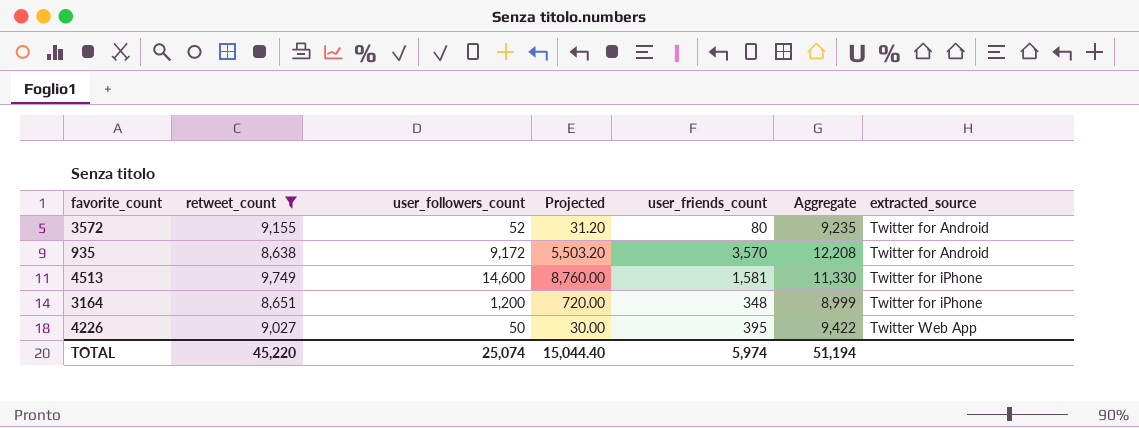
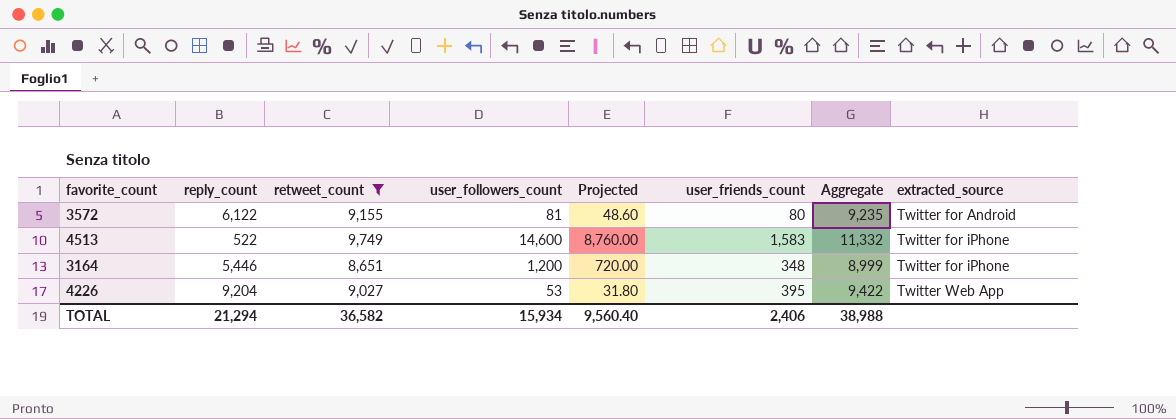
column reply_count | position: none -> 2
row 935: 8,638 | 9,172 | 5,503.20 | 3,570 | 12,208 | Twitter for Android -> none
3572 | user_followers_count: 52 -> 81
3572 | Projected: 31.20 -> 48.60
4513 | user_friends_count: 1,581 -> 1,583
4513 | Aggregate: 11,330 -> 11,332
4226 | user_followers_count: 50 -> 53
4226 | Projected: 30.00 -> 31.80
TOTAL | retweet_count: 45,220 -> 36,582
TOTAL | user_followers_count: 25,074 -> 15,934
TOTAL | Projected: 15,044.40 -> 9,560.40
TOTAL | user_friends_count: 5,974 -> 2,406
TOTAL | Aggregate: 51,194 -> 38,988

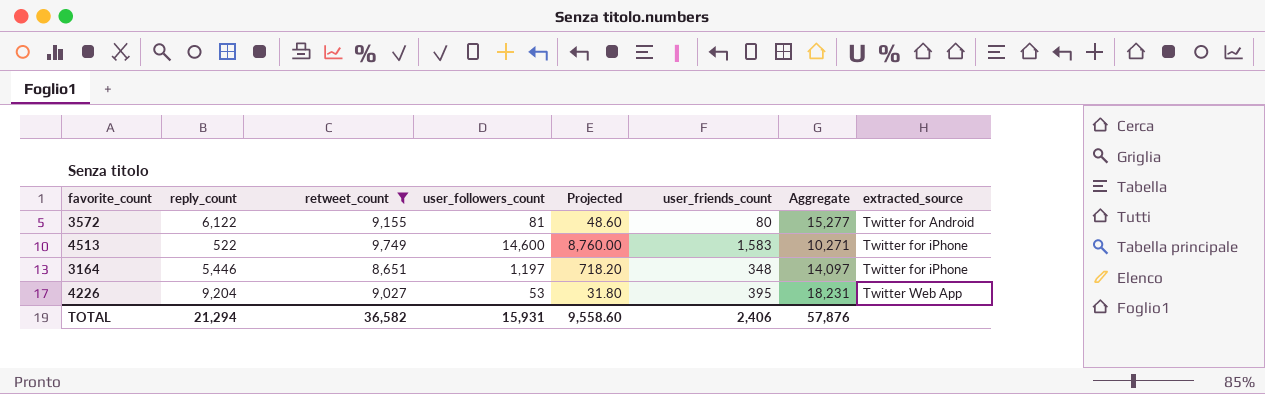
column Aggregate | formula: [retweet_count] + [user_friends_count] -> [reply_count] + [retweet_count]
3164 | user_followers_count: 1,200 -> 1,197
3164 | Projected: 720.00 -> 718.20
TOTAL | user_followers_count: 15,934 -> 15,931
TOTAL | Projected: 9,560.40 -> 9,558.60
TOTAL | Aggregate: 38,988 -> 57,876

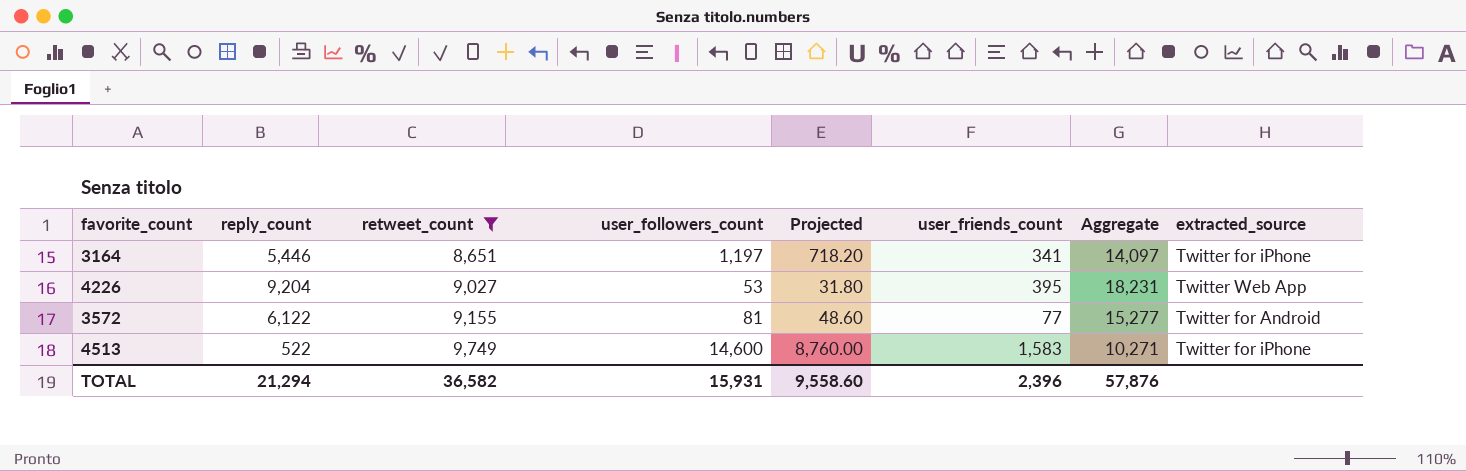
row order: extracted_source ascending -> retweet_count ascending
3164 | user_friends_count: 348 -> 341
3572 | user_friends_count: 80 -> 77
TOTAL | user_friends_count: 2,406 -> 2,396

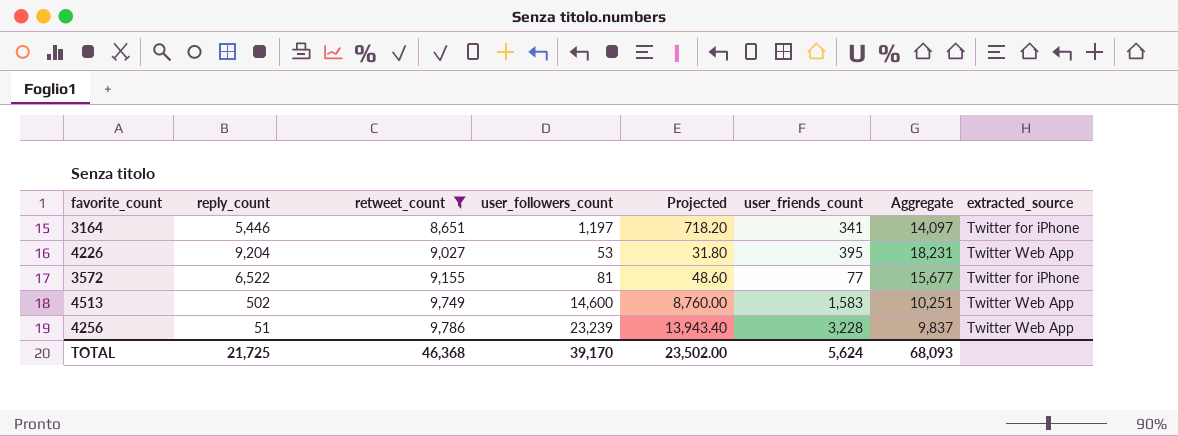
3572 | reply_count: 6,122 -> 6,522
3572 | Aggregate: 15,277 -> 15,677
3572 | extracted_source: Twitter for Android -> Twitter for iPhone
4513 | reply_count: 522 -> 502
4513 | Aggregate: 10,271 -> 10,251
4513 | extracted_source: Twitter for iPhone -> Twitter Web App
row 4256: none -> 51 | 9,786 | 23,239 | 13,943.40 | 3,228 | 9,837 | Twitter Web App
TOTAL | reply_count: 21,294 -> 21,725
TOTAL | retweet_count: 36,582 -> 46,368
TOTAL | user_followers_count: 15,931 -> 39,170
TOTAL | Projected: 9,558.60 -> 23,502.00
TOTAL | user_friends_count: 2,396 -> 5,624
TOTAL | Aggregate: 57,876 -> 68,093

